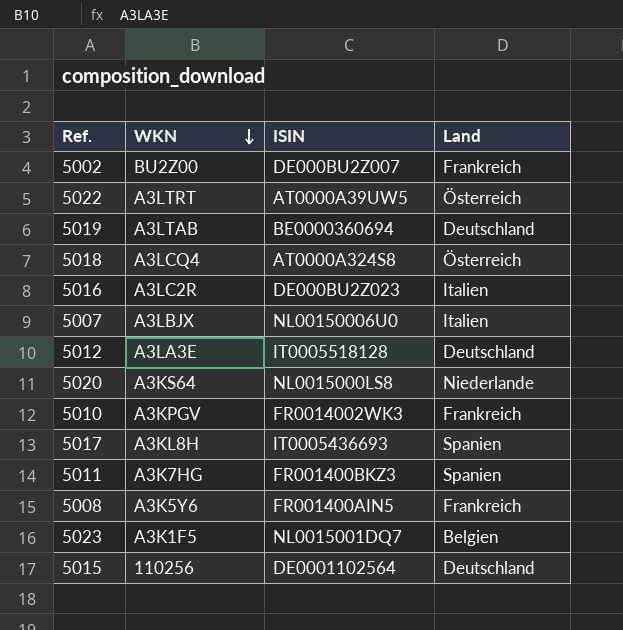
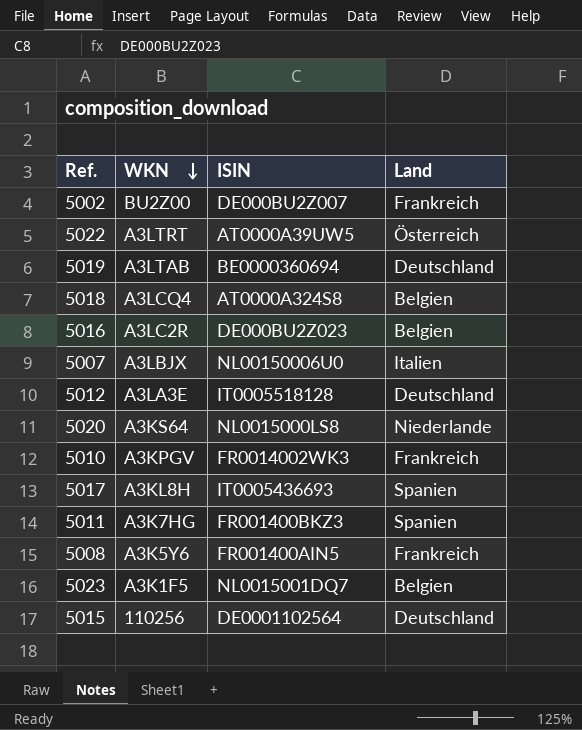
5018 | Land: Österreich -> Belgien
5016 | Land: Italien -> Belgien

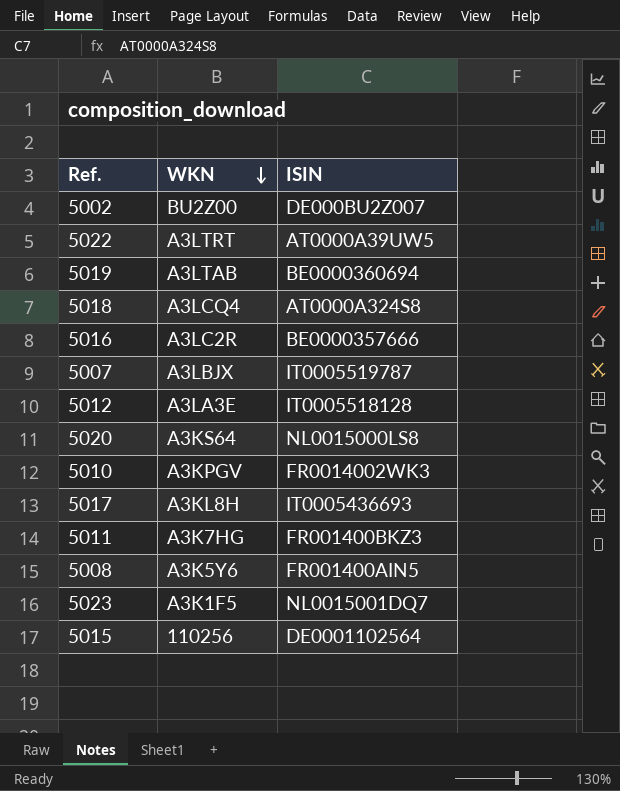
column Land | position: 4 -> none
5016 | ISIN: DE000BU2Z023 -> BE0000357666
5007 | ISIN: NL00150006U0 -> IT0005519787

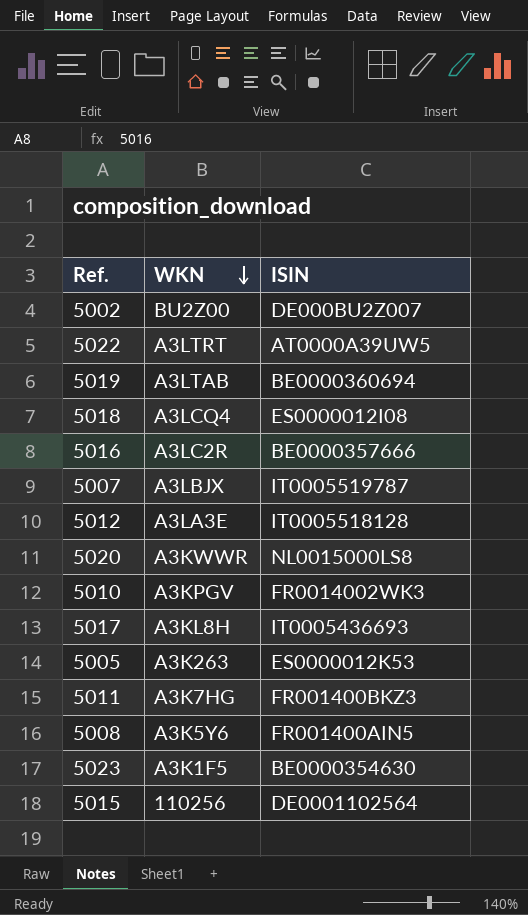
5018 | ISIN: AT0000A324S8 -> ES0000012I08
5020 | WKN: A3KS64 -> A3KWWR
row 5005: none -> A3K263 | ES0000012K53
5023 | ISIN: NL0015001DQ7 -> BE0000354630

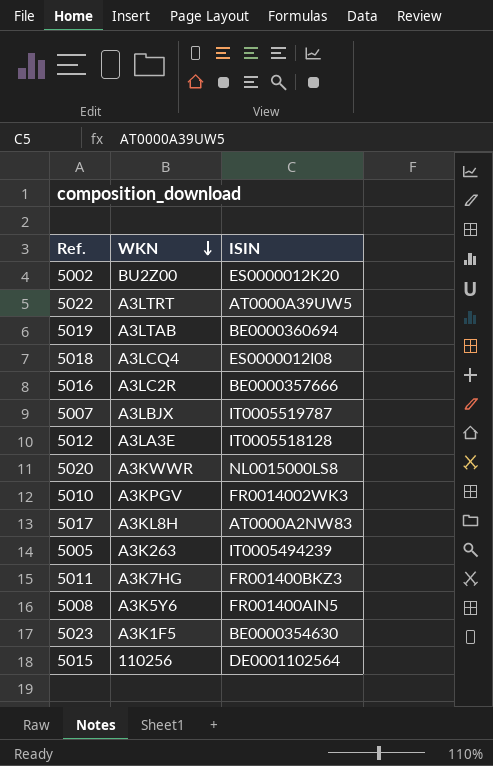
5002 | ISIN: DE000BU2Z007 -> ES0000012K20
5017 | ISIN: IT0005436693 -> AT0000A2NW83
5005 | ISIN: ES0000012K53 -> IT0005494239

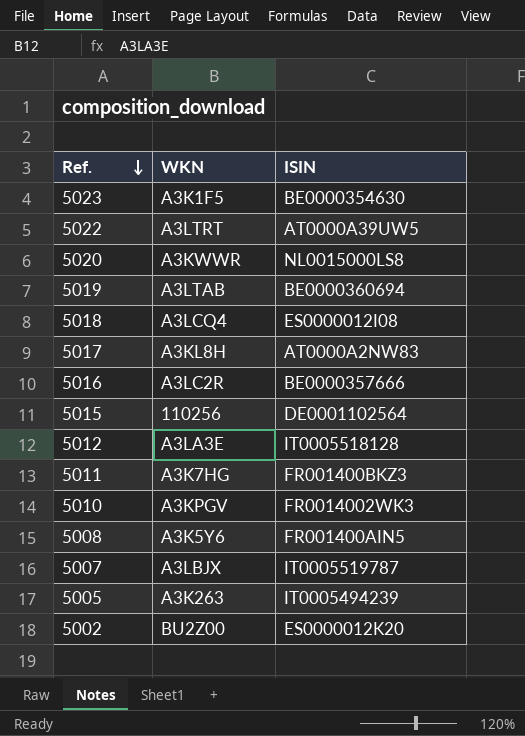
row order: WKN descending -> Ref. descending

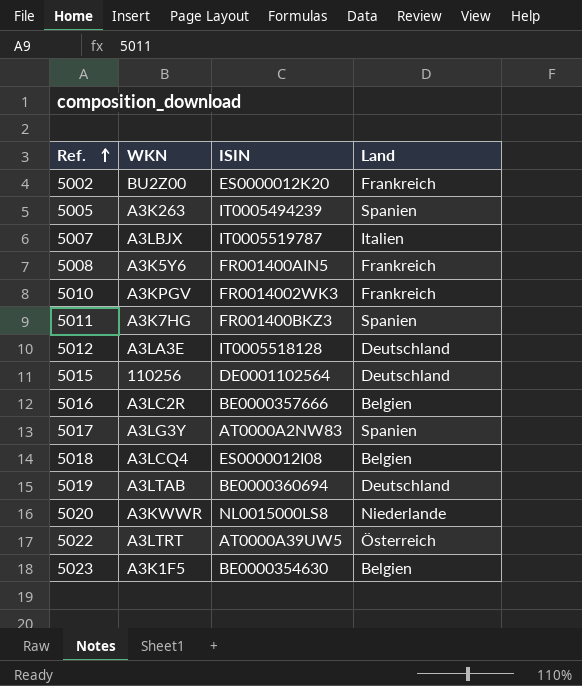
row order: Ref. descending -> Ref. ascending
column Land | position: none -> 4
5017 | WKN: A3KL8H -> A3LG3Y

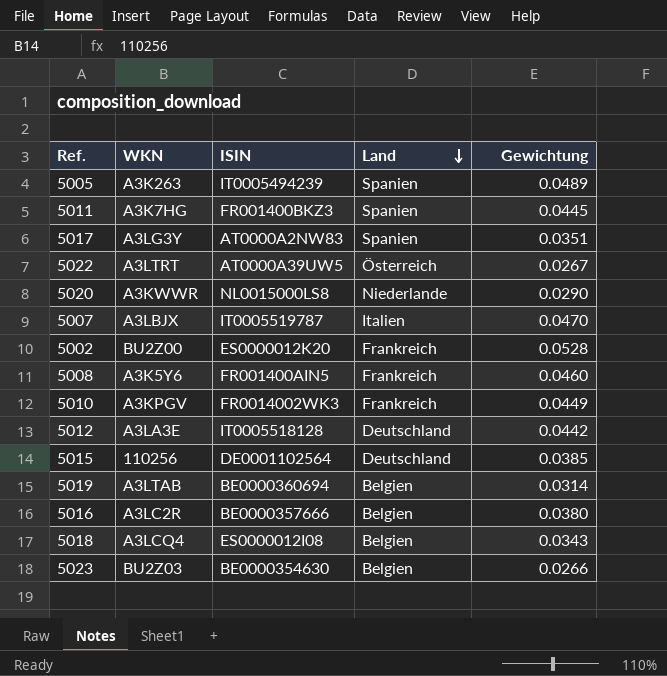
row order: Ref. ascending -> Land descending
column Gewichtung | position: none -> 5
5019 | Land: Deutschland -> Belgien
5023 | WKN: A3K1F5 -> BU2Z03

